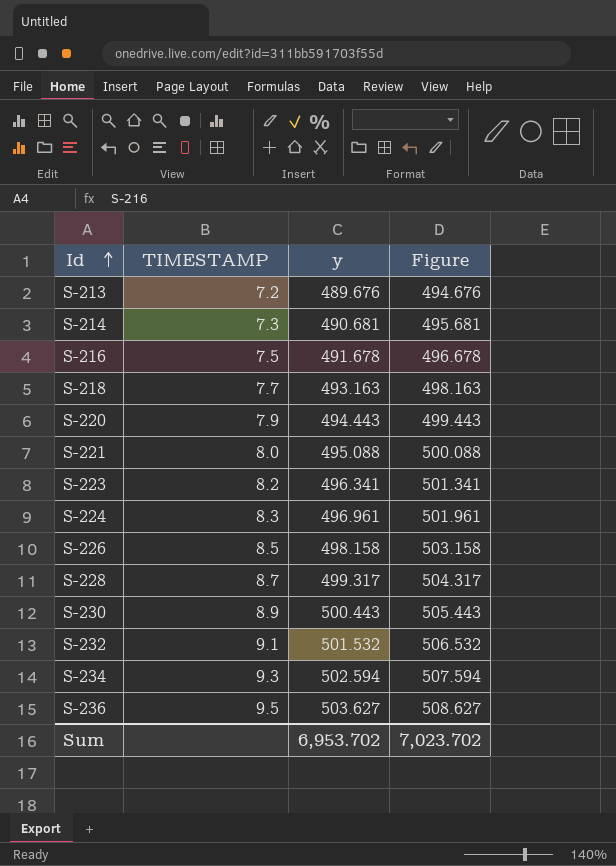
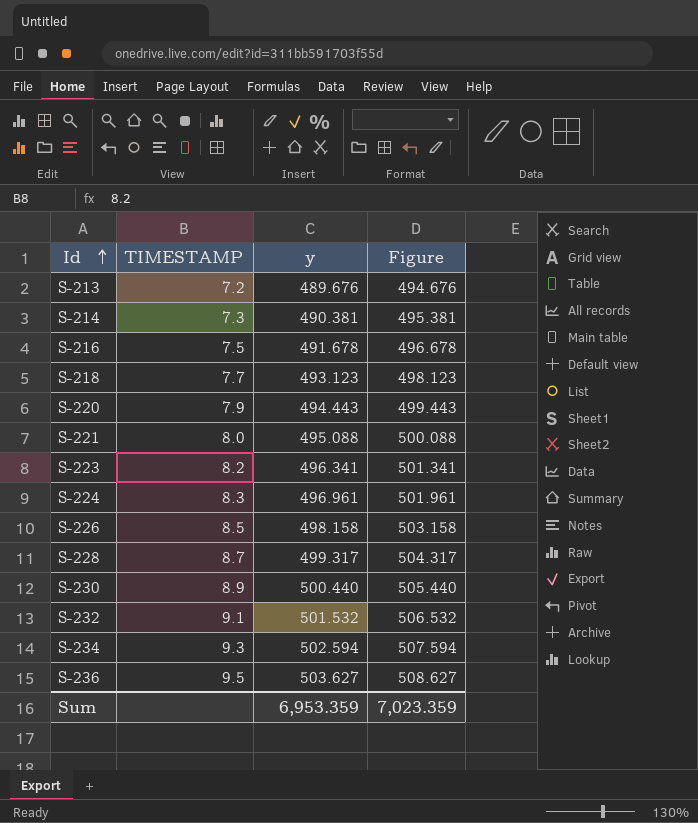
S-214 | y: 490.681 -> 490.381
S-214 | Figure: 495.681 -> 495.381
S-218 | y: 493.163 -> 493.123
S-218 | Figure: 498.163 -> 498.123
S-230 | y: 500.443 -> 500.440
S-230 | Figure: 505.443 -> 505.440
Sum | y: 6,953.702 -> 6,953.359
Sum | Figure: 7,023.702 -> 7,023.359

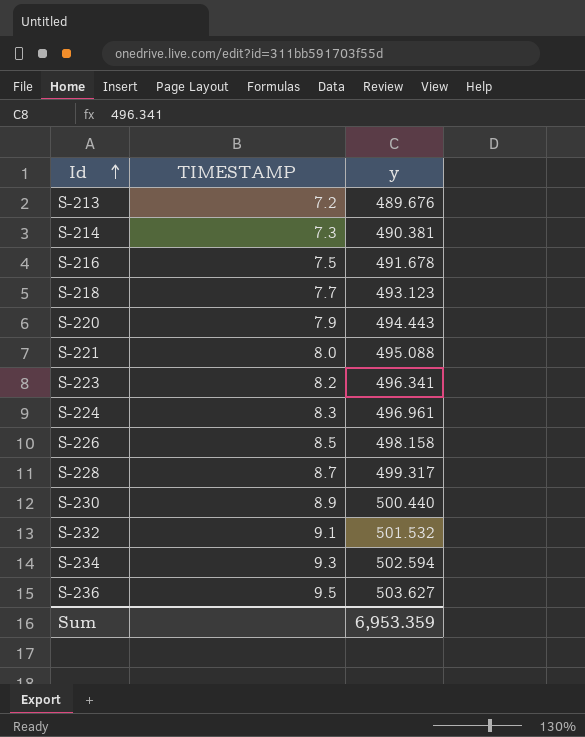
column Figure | formula: [y] + 5 -> none

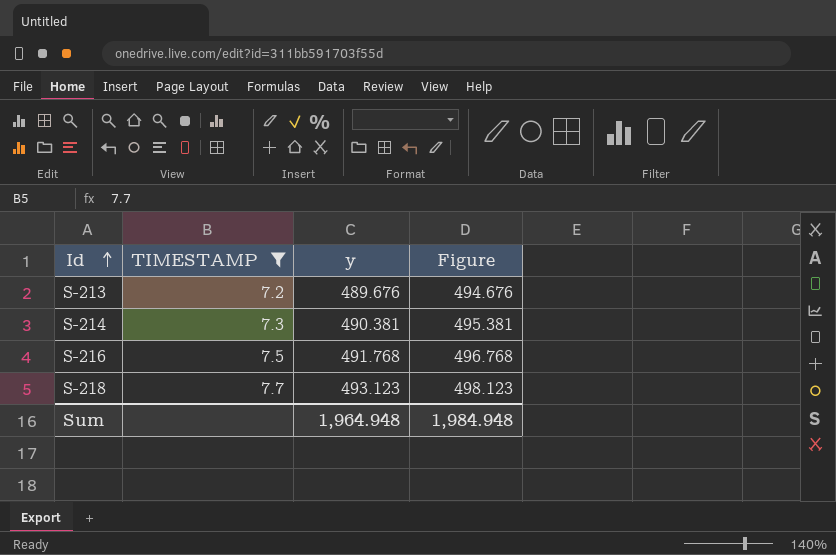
filter: none -> TIMESTAMP <= 7.7
column Figure | formula: none -> [y] + 5
S-216 | y: 491.678 -> 491.768
Sum | y: 6,953.359 -> 1,964.948

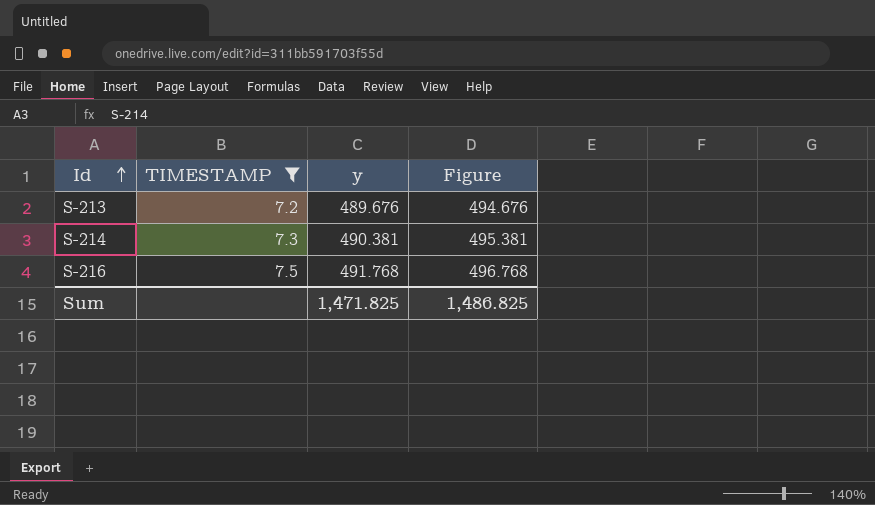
row S-218: 7.7 | 493.123 | 498.123 -> none
Sum | y: 1,964.948 -> 1,471.825
Sum | Figure: 1,984.948 -> 1,486.825

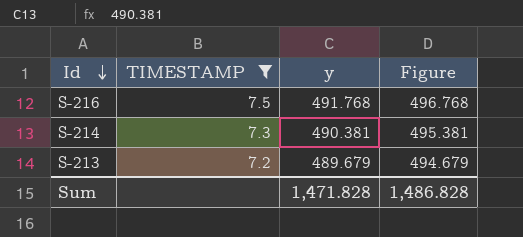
row order: Id ascending -> Id descending
S-213 | y: 489.676 -> 489.679
S-213 | Figure: 494.676 -> 494.679
Sum | y: 1,471.825 -> 1,471.828
Sum | Figure: 1,486.825 -> 1,486.828

